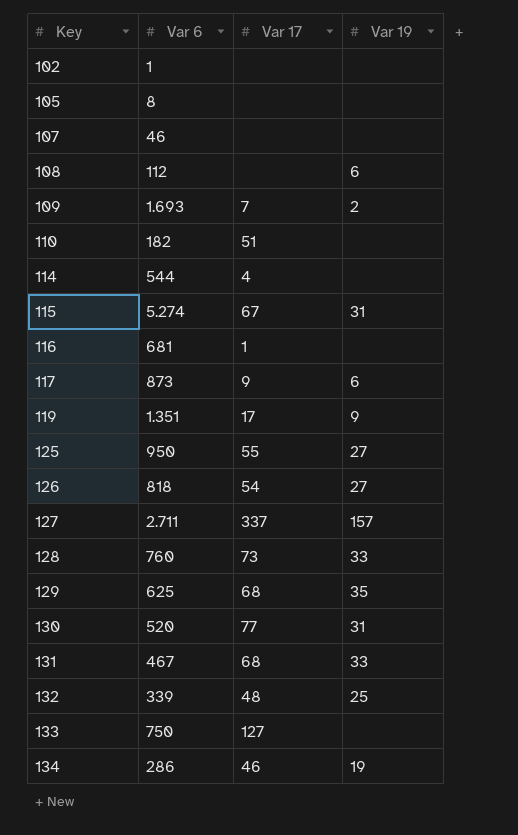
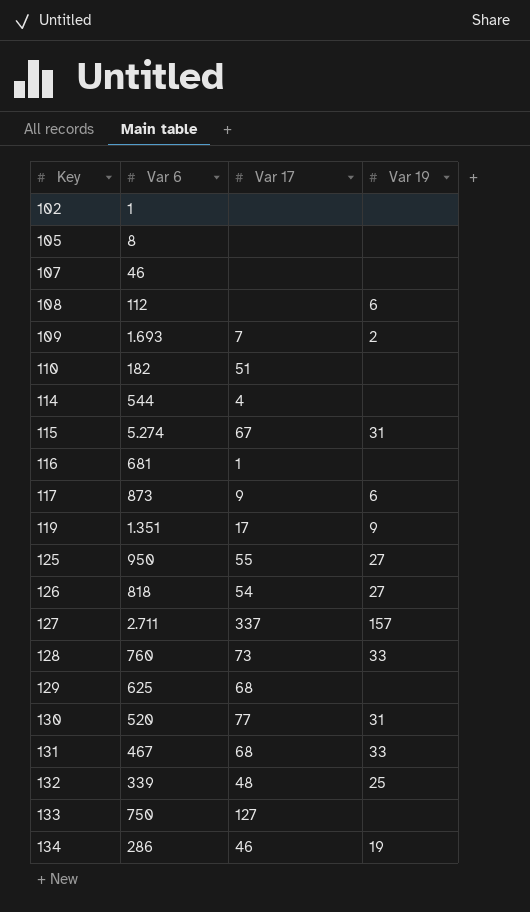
129 | Var 19: 35 -> none

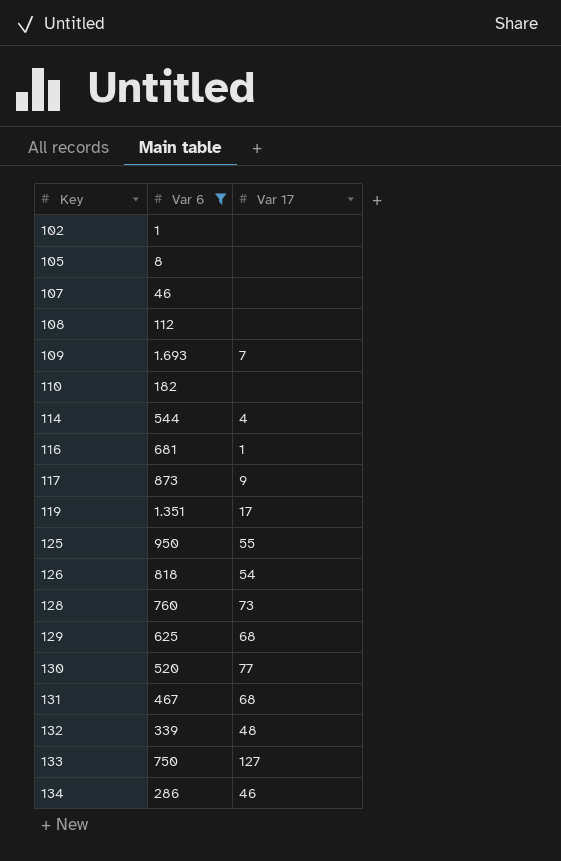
filter: none -> Var 6 <= 1.693
column Var 19 | position: 4 -> none
110 | Var 17: 51 -> none

